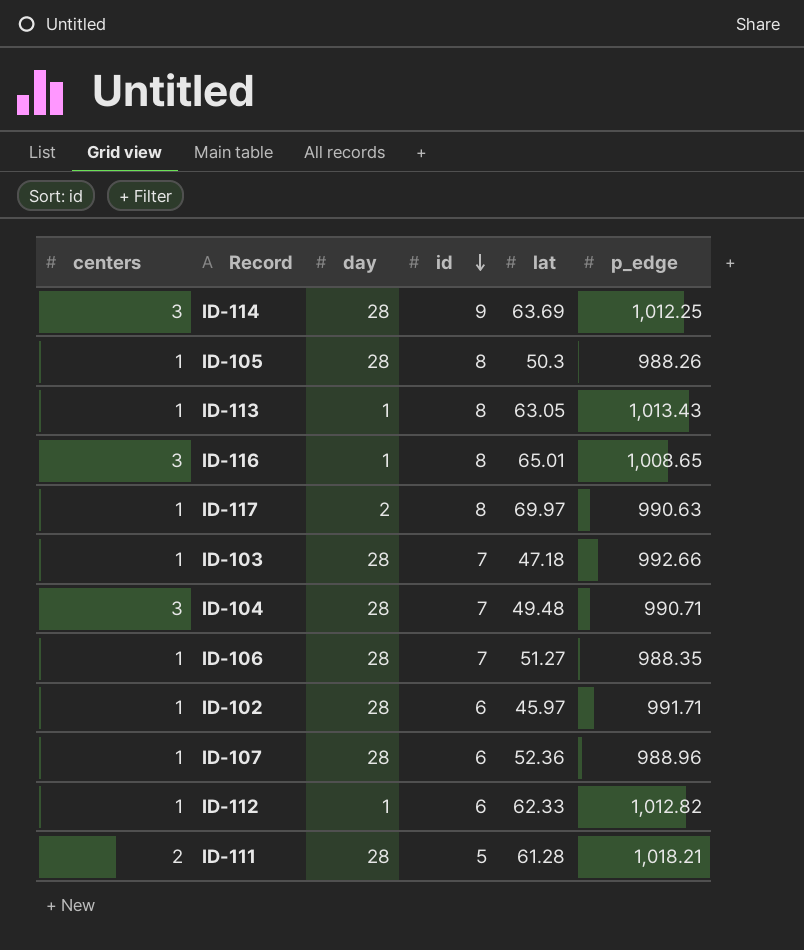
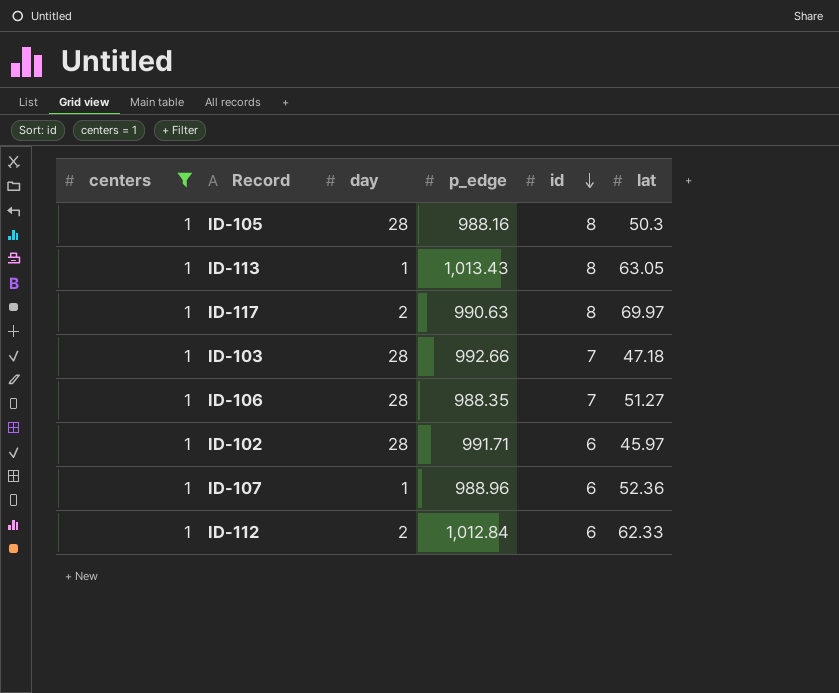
filter: none -> centers = 1
column p_edge | position: 6 -> 4
ID-105 | p_edge: 988.26 -> 988.16
ID-107 | day: 28 -> 1
ID-112 | day: 1 -> 2
ID-112 | p_edge: 1,012.82 -> 1,012.84

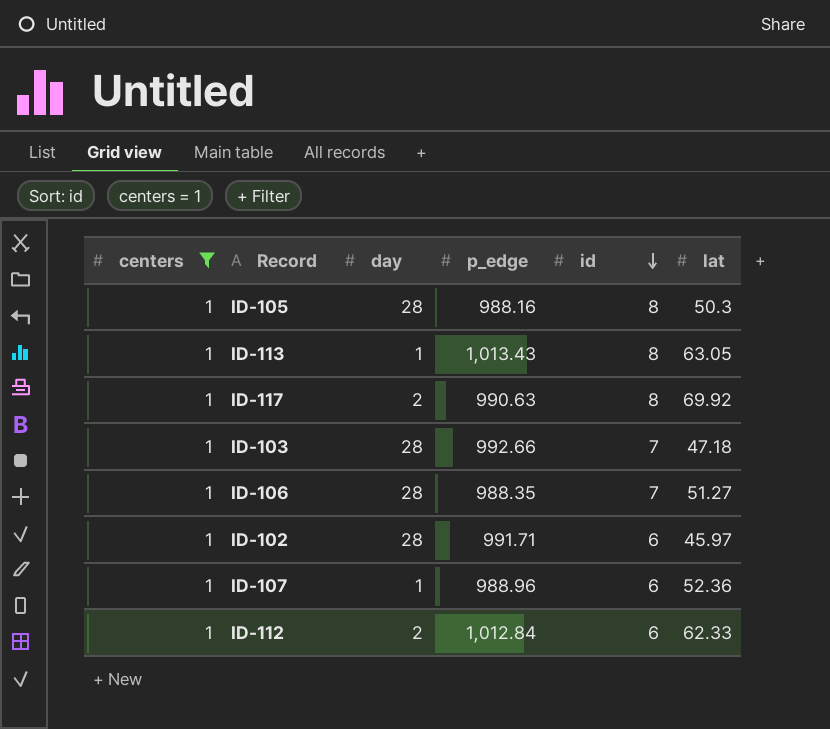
ID-117 | lat: 69.97 -> 69.92

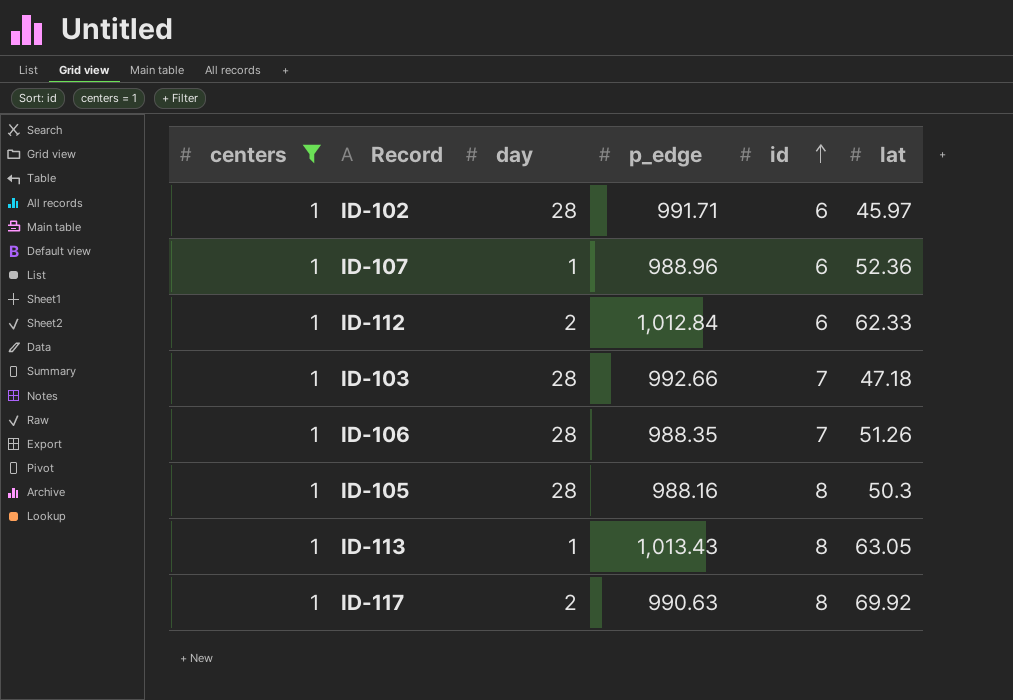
row order: id descending -> id ascending
ID-106 | lat: 51.27 -> 51.26

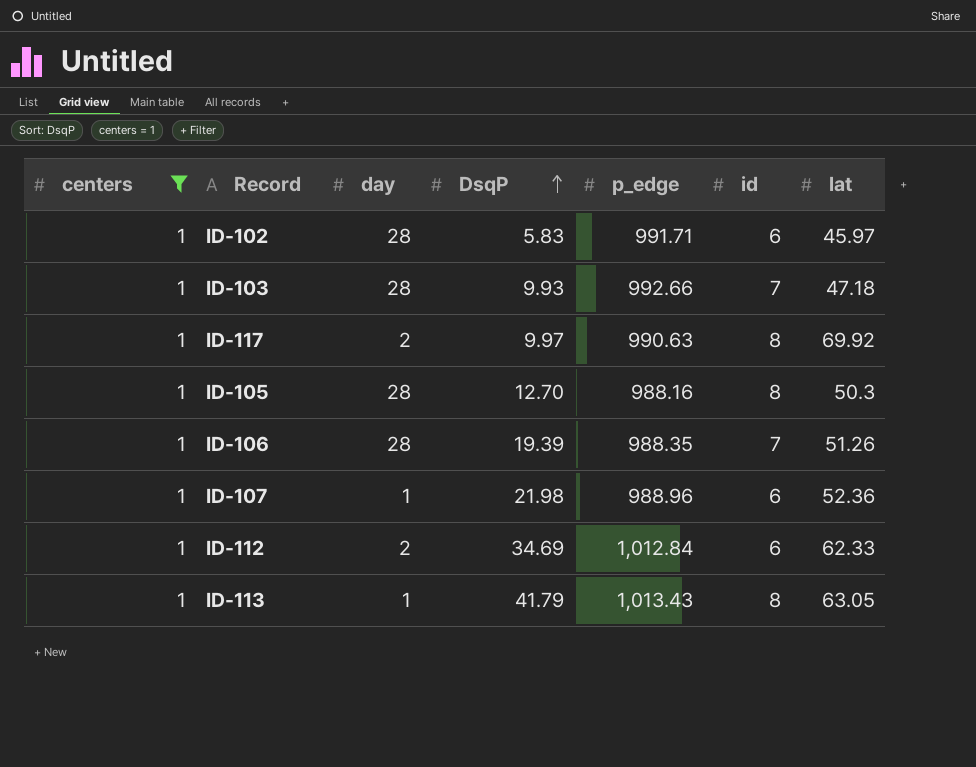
row order: id ascending -> DsqP ascending
column DsqP | position: none -> 4

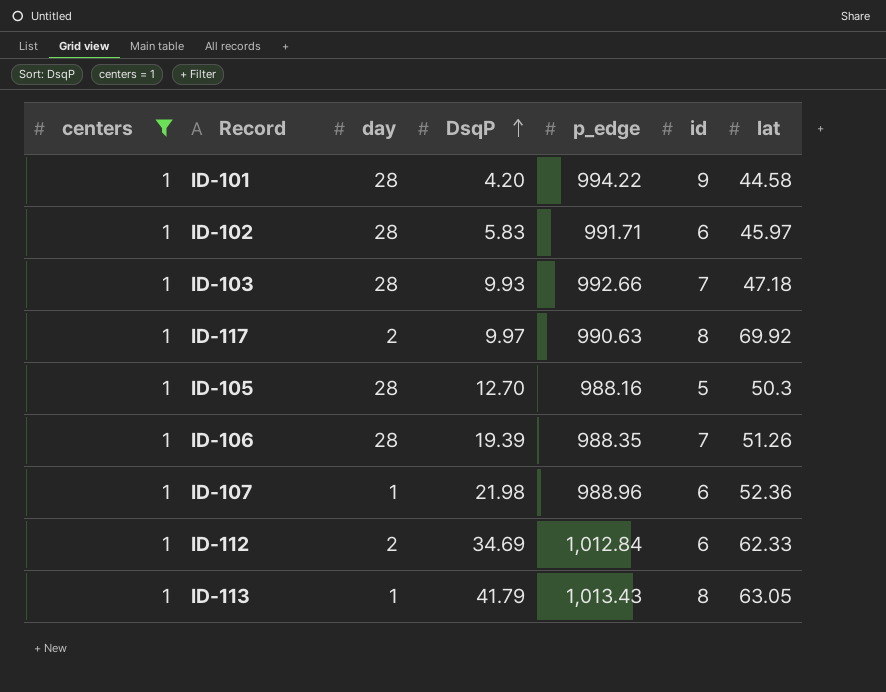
row ID-101: none -> 1 | 28 | 4.20 | 994.22 | 9 | 44.58
ID-105 | id: 8 -> 5

